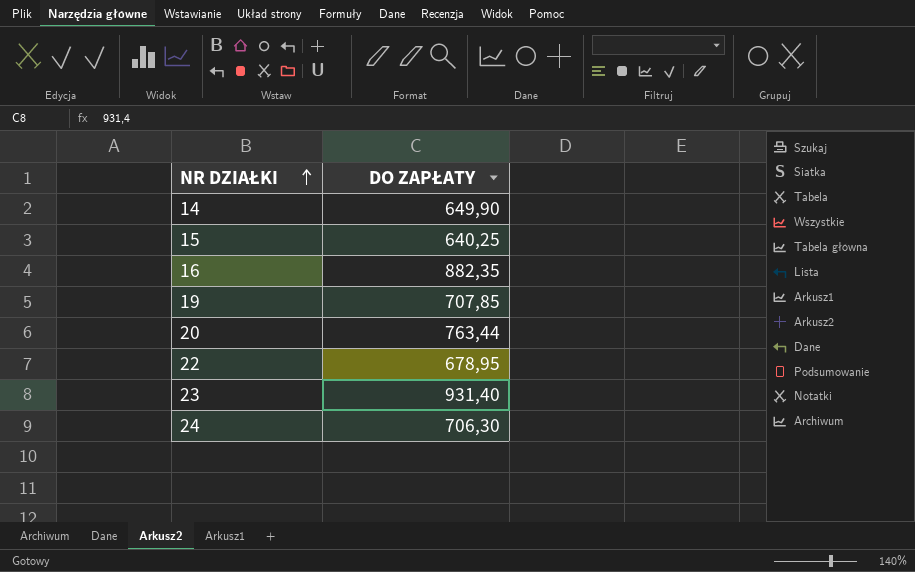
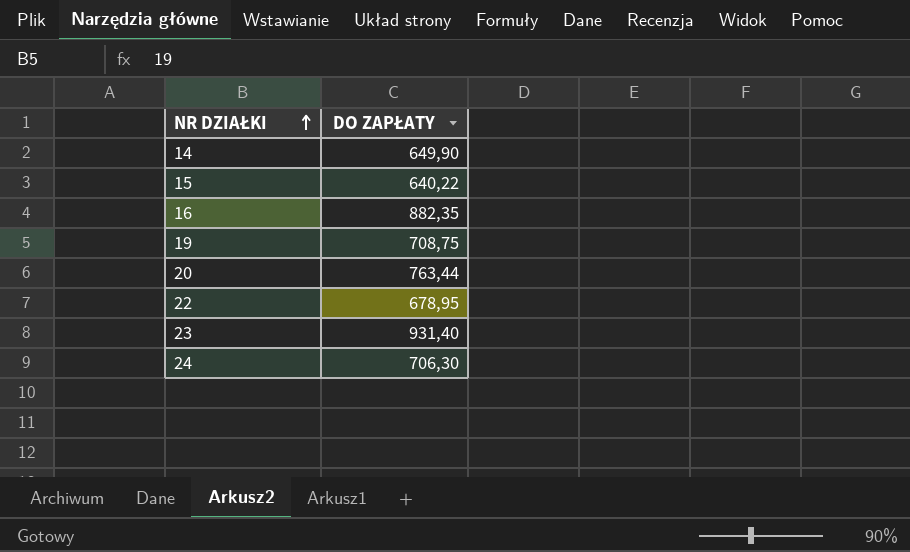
15 | DO ZAPŁATY: 640,25 -> 640,22
19 | DO ZAPŁATY: 707,85 -> 708,75

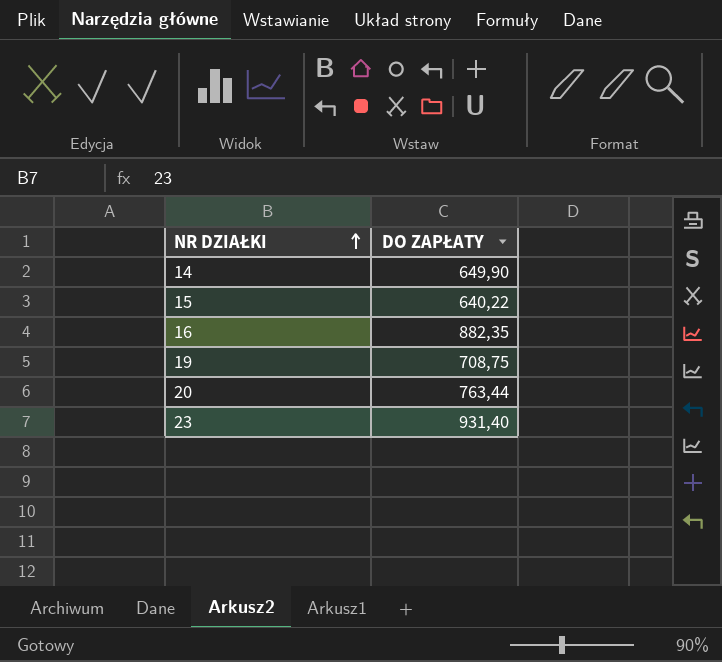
row 22: 678,95 -> none
row 24: 706,30 -> none

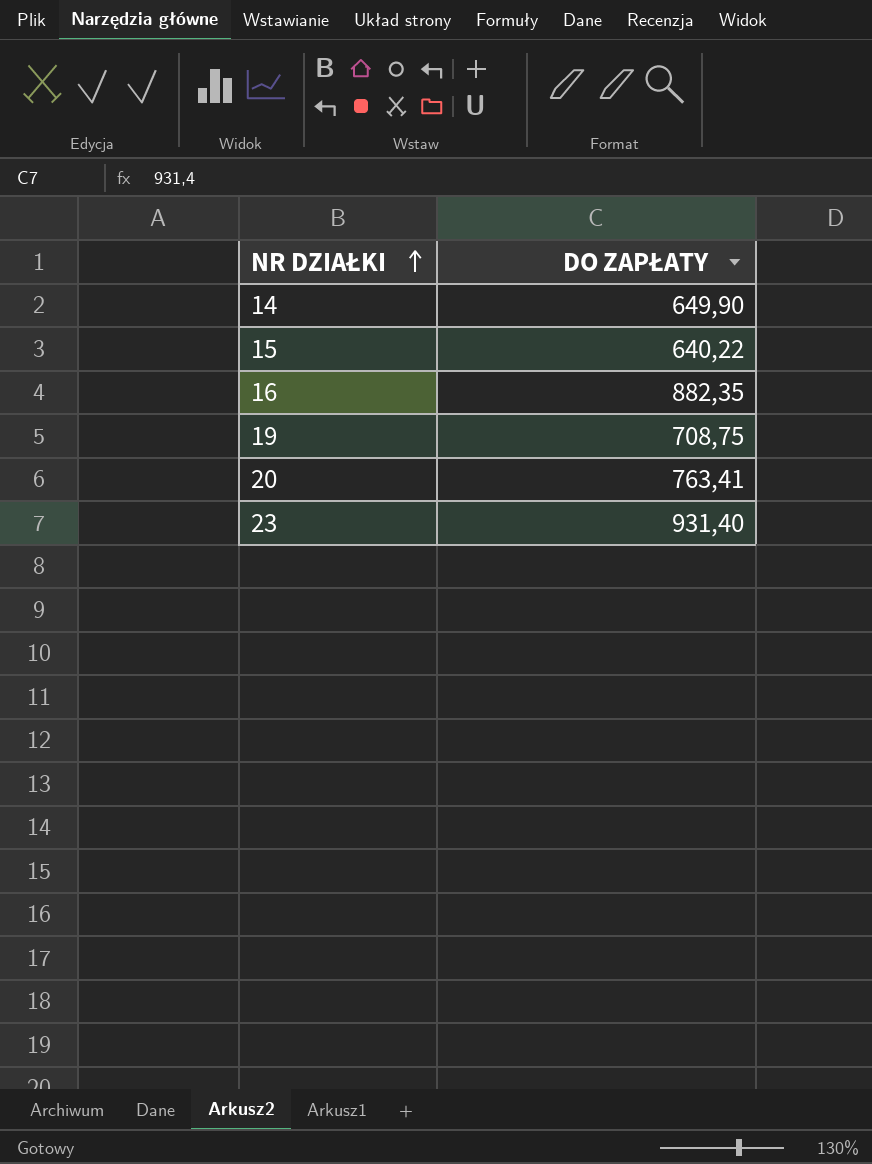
20 | DO ZAPŁATY: 763,44 -> 763,41

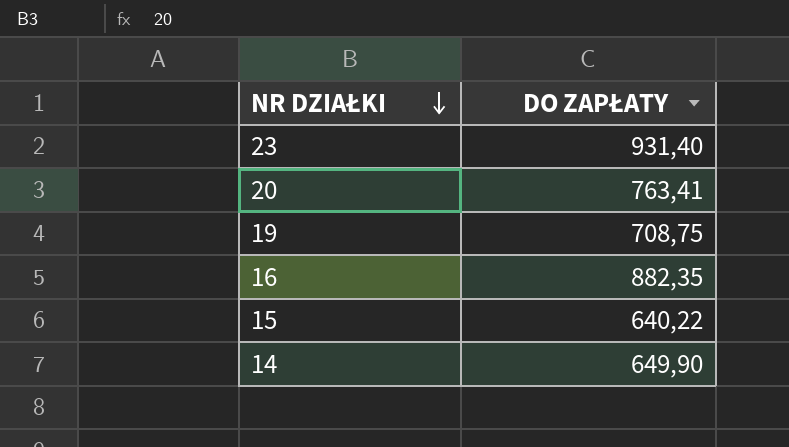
row order: NR DZIAŁKI ascending -> NR DZIAŁKI descending

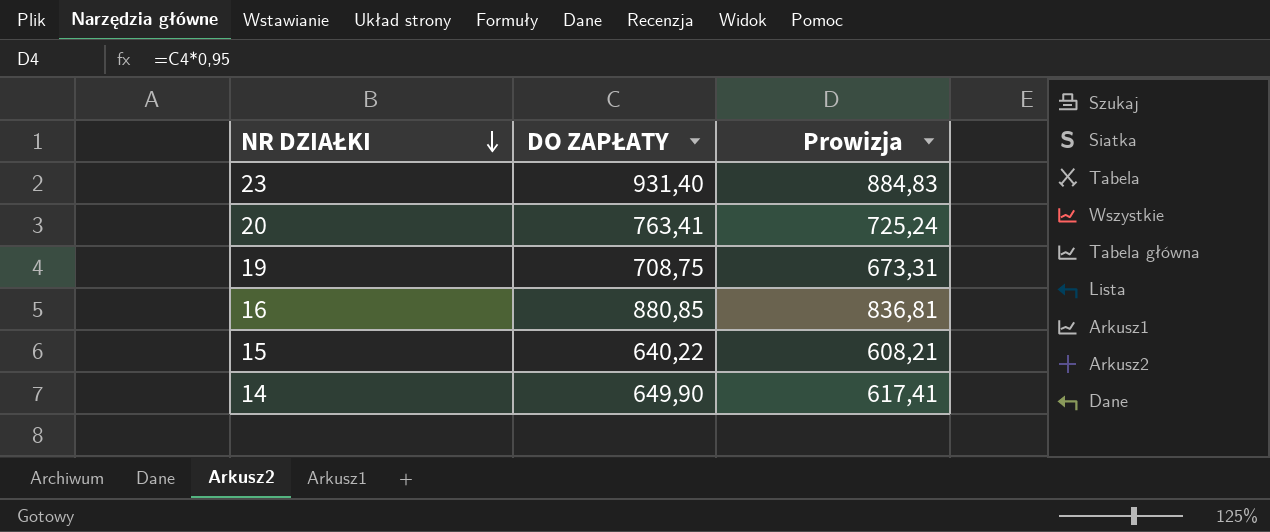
column Prowizja | formula: none -> [DO ZAPŁATY] * 0,95
16 | DO ZAPŁATY: 882,35 -> 880,85

